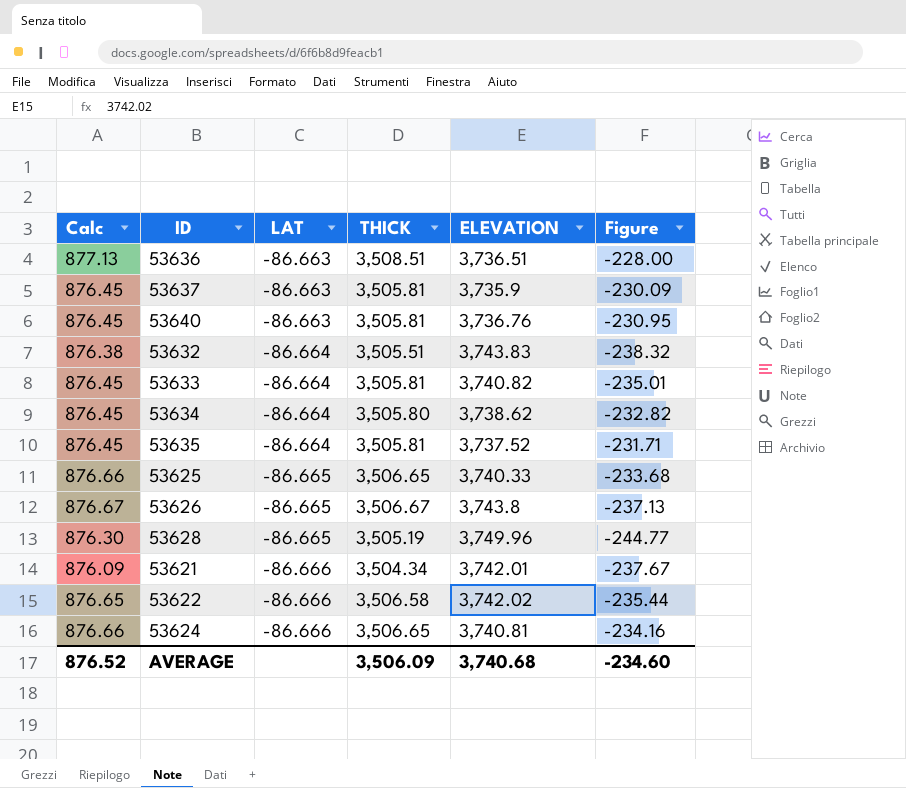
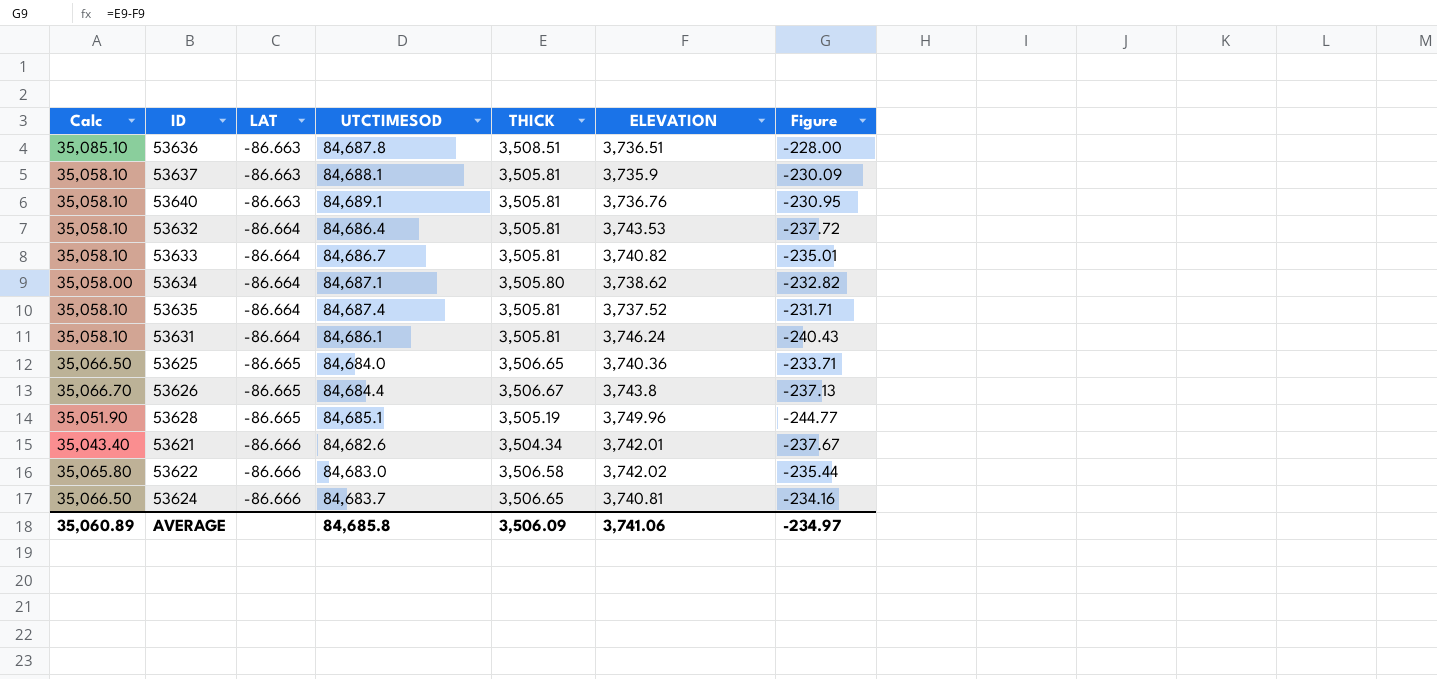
column Calc | formula: [THICK] * 0.25 -> [THICK] * 10
column UTCTIMESOD | position: none -> 4
53632 | THICK: 3,505.51 -> 3,505.81
53632 | ELEVATION: 3,743.83 -> 3,743.53
53632 | Figure: -238.32 -> -237.72
row 53631: none -> 35,058.10 | -86.664 | 84,686.1 | 3,505.81 | 3,746.24 | -240.43
53625 | ELEVATION: 3,740.33 -> 3,740.36
53625 | Figure: -233.68 -> -233.71
AVERAGE | Calc: 876.52 -> 35,060.89
AVERAGE | ELEVATION: 3,740.68 -> 3,741.06
AVERAGE | Figure: -234.60 -> -234.97

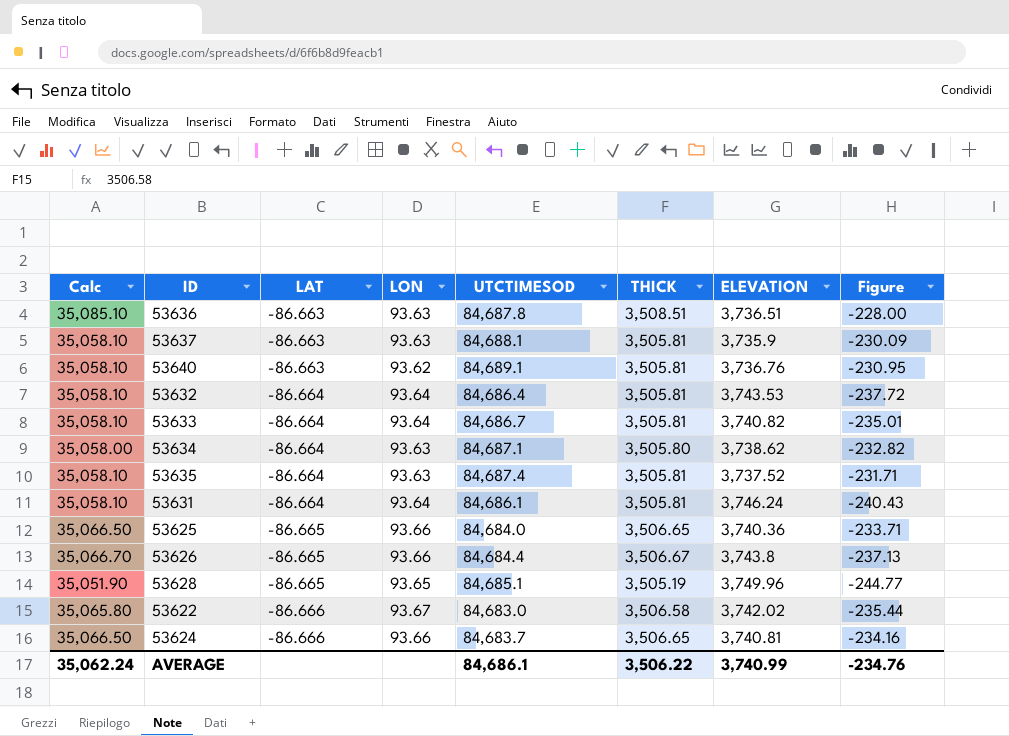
column LON | position: none -> 4
row 53621: 35,043.40 | -86.666 | 84,682.6 | 3,504.34 | 3,742.01 | -237.67 -> none
AVERAGE | Calc: 35,060.89 -> 35,062.24
AVERAGE | UTCTIMESOD: 84,685.8 -> 84,686.1
AVERAGE | THICK: 3,506.09 -> 3,506.22
AVERAGE | ELEVATION: 3,741.06 -> 3,740.99
AVERAGE | Figure: -234.97 -> -234.76

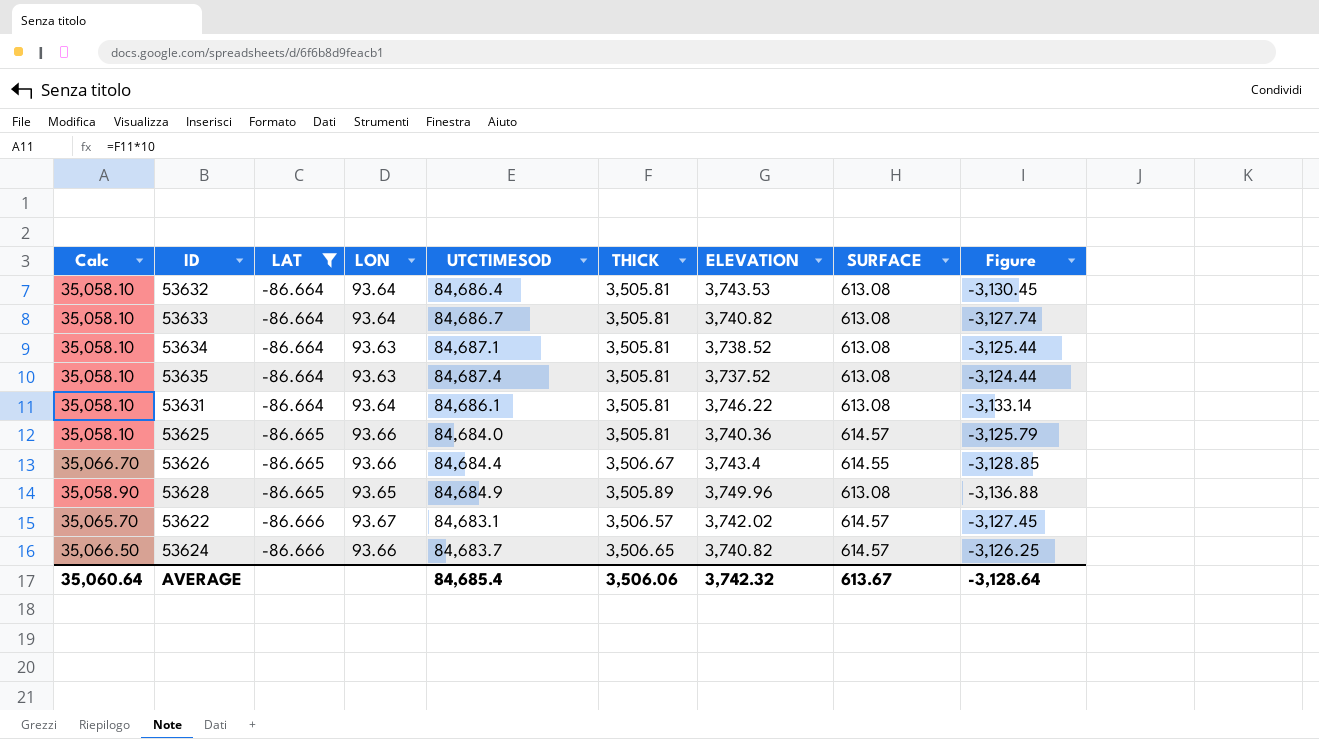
filter: none -> LAT != -86.663
column SURFACE | position: none -> 8
column Figure | formula: [THICK] - [ELEVATION] -> [SURFACE] - [ELEVATION]
53634 | Calc: 35,058.00 -> 35,058.10
53634 | THICK: 3,505.80 -> 3,505.81
53634 | ELEVATION: 3,738.62 -> 3,738.52
53631 | ELEVATION: 3,746.24 -> 3,746.22
53625 | Calc: 35,066.50 -> 35,058.10
53625 | THICK: 3,506.65 -> 3,505.81
53626 | ELEVATION: 3,743.8 -> 3,743.4
53628 | Calc: 35,051.90 -> 35,058.90
53628 | UTCTIMESOD: 84,685.1 -> 84,684.9
53628 | THICK: 3,505.19 -> 3,505.89
53622 | Calc: 35,065.80 -> 35,065.70
53622 | UTCTIMESOD: 84,683.0 -> 84,683.1
53622 | THICK: 3,506.58 -> 3,506.57
53624 | ELEVATION: 3,740.81 -> 3,740.82
AVERAGE | Calc: 35,062.24 -> 35,060.64
AVERAGE | UTCTIMESOD: 84,686.1 -> 84,685.4
AVERAGE | THICK: 3,506.22 -> 3,506.06
AVERAGE | ELEVATION: 3,740.99 -> 3,742.32
AVERAGE | Figure: -234.76 -> -3,128.64

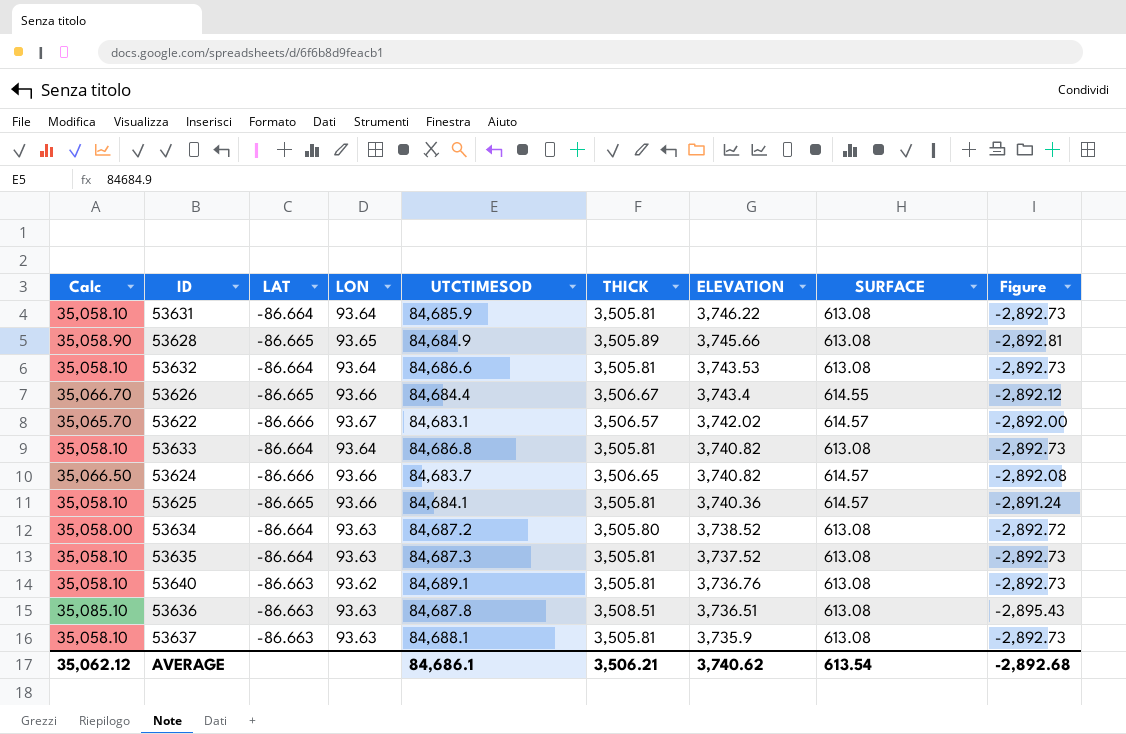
filter: LAT != -86.663 -> none
row order: LAT descending -> ELEVATION descending
column Figure | formula: [SURFACE] - [ELEVATION] -> [SURFACE] - [THICK]
53631 | UTCTIMESOD: 84,686.1 -> 84,685.9
53628 | ELEVATION: 3,749.96 -> 3,745.66
53632 | UTCTIMESOD: 84,686.4 -> 84,686.6
53633 | UTCTIMESOD: 84,686.7 -> 84,686.8
53625 | UTCTIMESOD: 84,684.0 -> 84,684.1
53634 | Calc: 35,058.10 -> 35,058.00
53634 | UTCTIMESOD: 84,687.1 -> 84,687.2
53634 | THICK: 3,505.81 -> 3,505.80
53635 | UTCTIMESOD: 84,687.4 -> 84,687.3
AVERAGE | Calc: 35,060.64 -> 35,062.12
AVERAGE | UTCTIMESOD: 84,685.4 -> 84,686.1
AVERAGE | THICK: 3,506.06 -> 3,506.21
AVERAGE | ELEVATION: 3,742.32 -> 3,740.62
AVERAGE | SURFACE: 613.67 -> 613.54
AVERAGE | Figure: -3,128.64 -> -2,892.68

